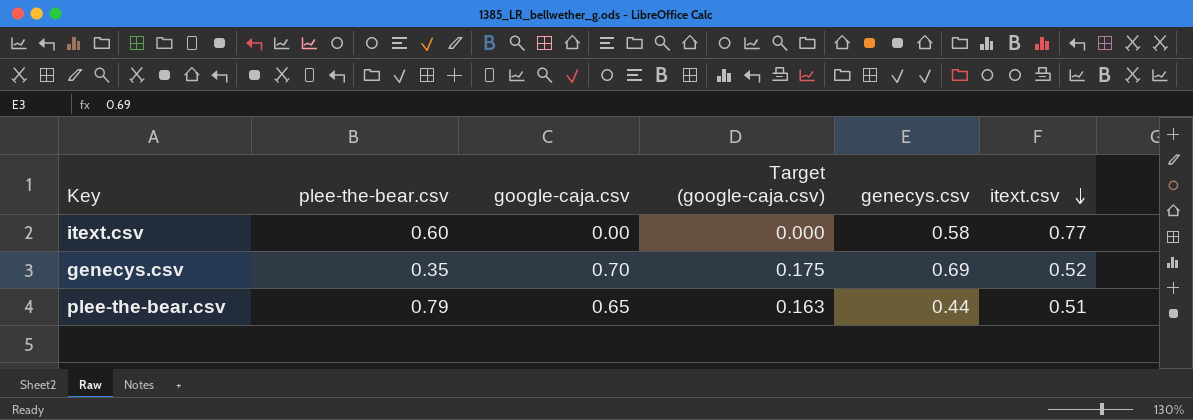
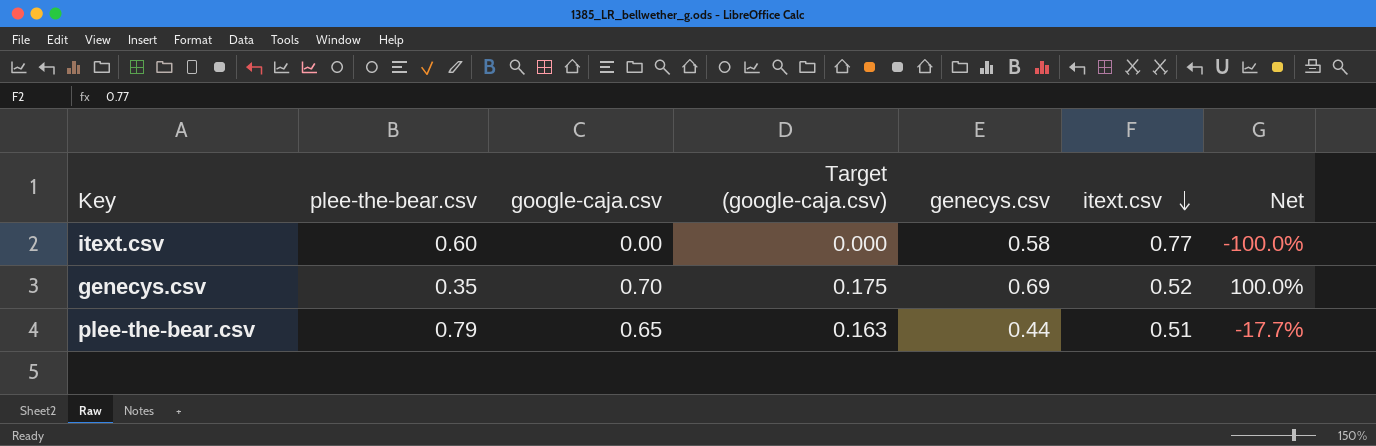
column Net | formula: none -> ([google-caja.csv] - [plee-the-bear.csv]) / [plee-the-bear.csv]

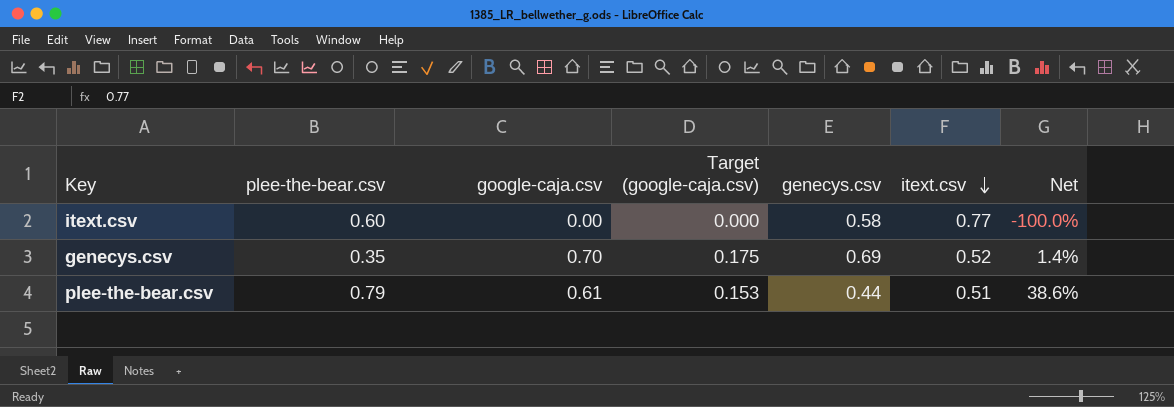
column Net | formula: ([google-caja.csv] - [plee-the-bear.csv]) / [plee-the-bear.csv] -> ([google-caja.csv] - [genecys.csv]) / [genecys.csv]
plee-the-bear.csv | google-caja.csv: 0.65 -> 0.61
plee-the-bear.csv | Target (google-caja.csv): 0.163 -> 0.153

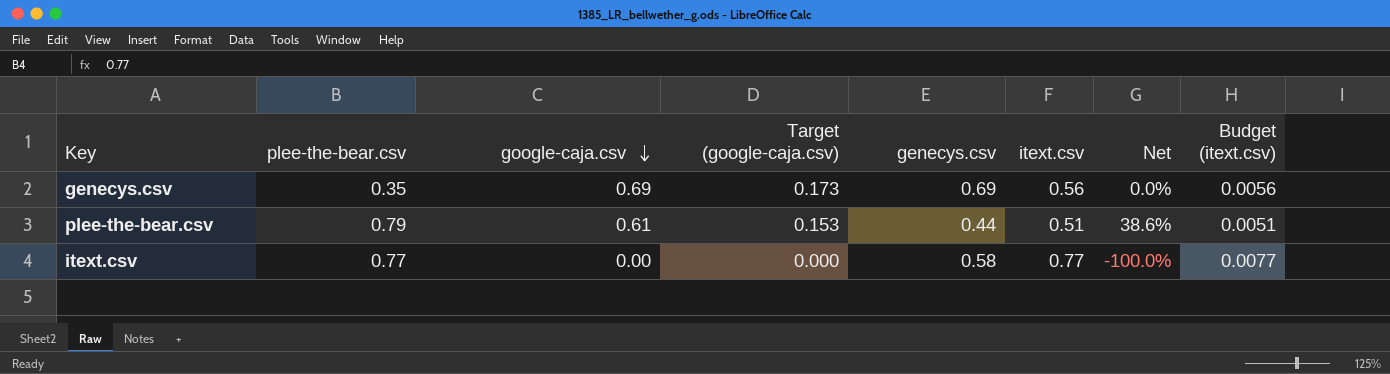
row order: itext.csv descending -> google-caja.csv descending
column Budget (itext.csv) | formula: none -> [itext.csv] * 0.01
genecys.csv | google-caja.csv: 0.70 -> 0.69
genecys.csv | Target (google-caja.csv): 0.175 -> 0.173
genecys.csv | itext.csv: 0.52 -> 0.56
genecys.csv | Net: 1.4% -> 0.0%
itext.csv | plee-the-bear.csv: 0.60 -> 0.77

